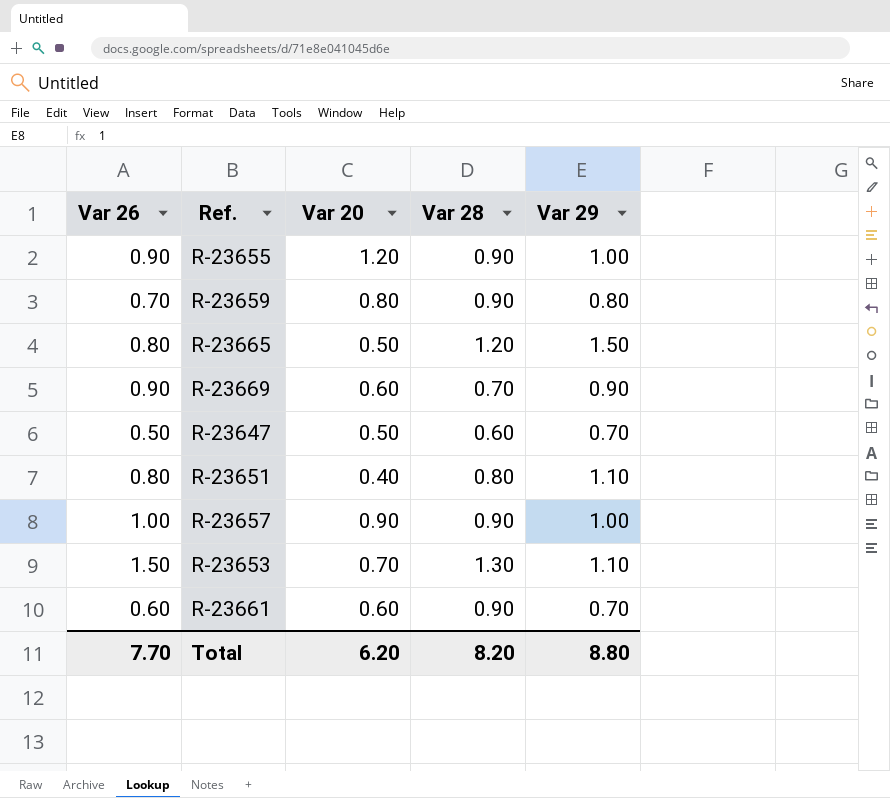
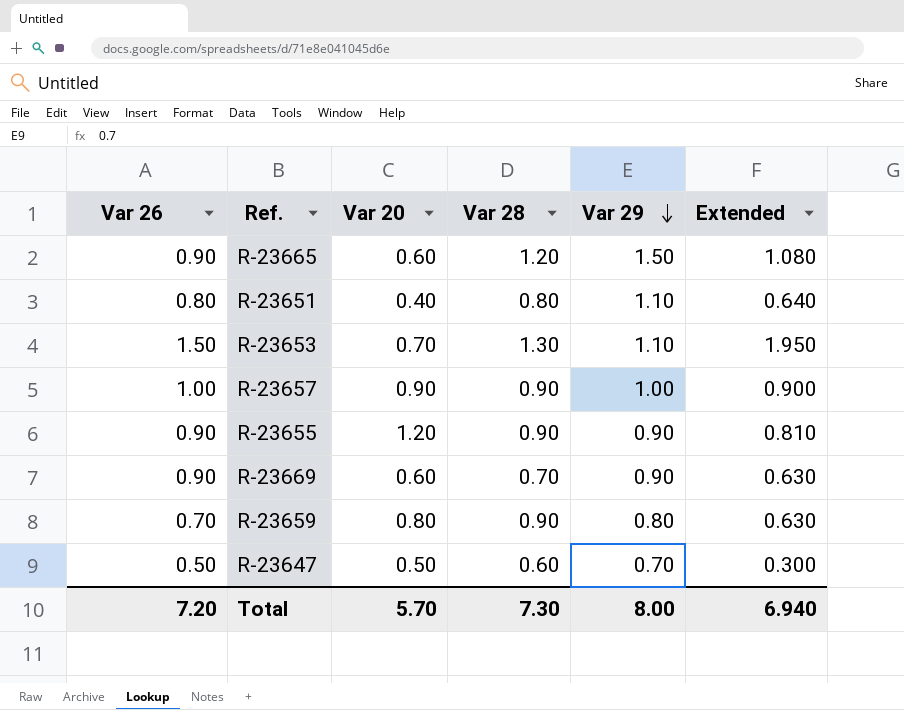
row order: none -> Var 29 descending
column Extended | formula: none -> [Var 26] * [Var 28]
row R-23661: 0.60 | 0.60 | 0.90 | 0.70 -> none
R-23665 | Var 26: 0.80 -> 0.90
R-23665 | Var 20: 0.50 -> 0.60
R-23655 | Var 29: 1.00 -> 0.90
Total | Var 26: 7.70 -> 7.20
Total | Var 20: 6.20 -> 5.70
Total | Var 28: 8.20 -> 7.30
Total | Var 29: 8.80 -> 8.00

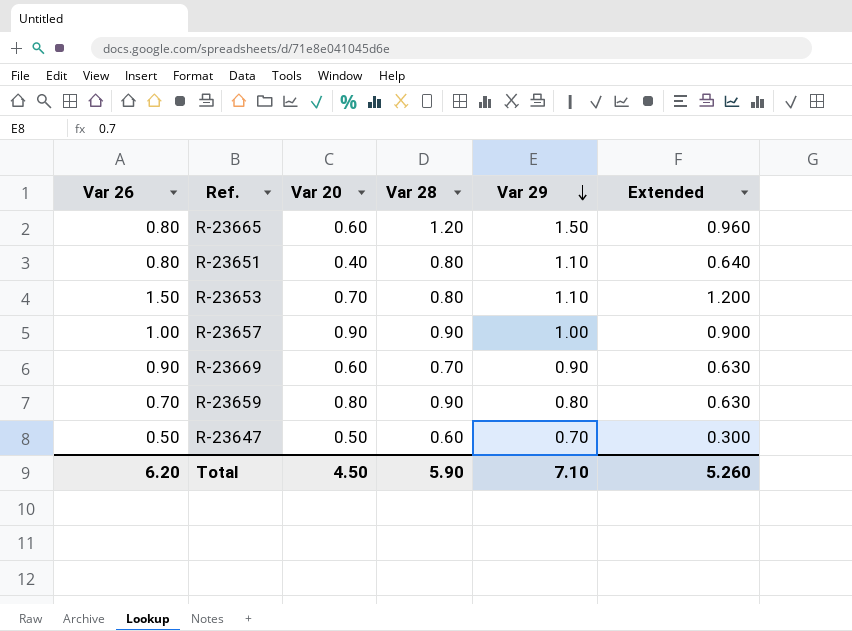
row R-23655: 0.90 | 1.20 | 0.90 | 0.90 | 0.810 -> none
R-23665 | Var 26: 0.90 -> 0.80
R-23665 | Extended: 1.080 -> 0.960
R-23653 | Var 28: 1.30 -> 0.80
R-23653 | Extended: 1.950 -> 1.200
Total | Var 26: 7.20 -> 6.20
Total | Var 20: 5.70 -> 4.50
Total | Var 28: 7.30 -> 5.90
Total | Var 29: 8.00 -> 7.10
Total | Extended: 6.940 -> 5.260

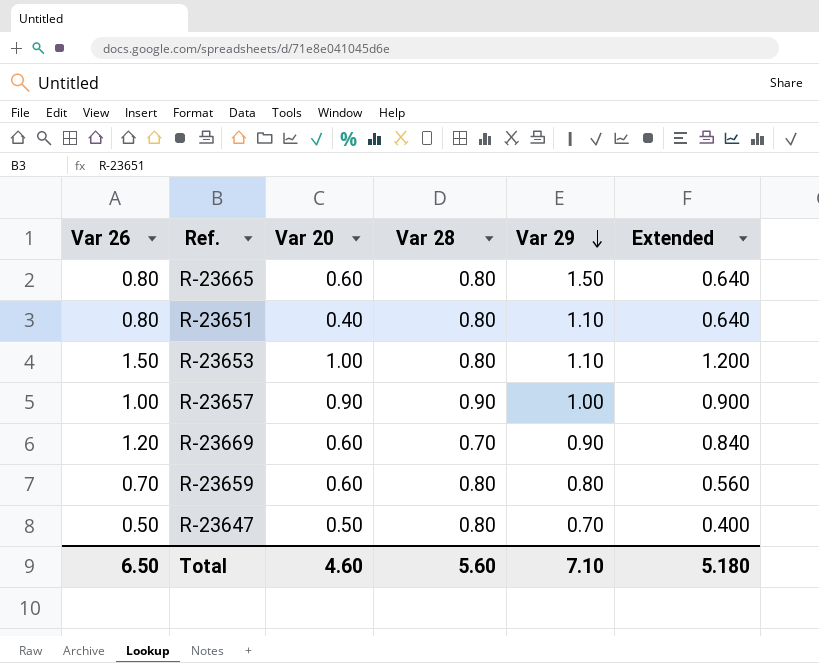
R-23665 | Var 28: 1.20 -> 0.80
R-23665 | Extended: 0.960 -> 0.640
R-23653 | Var 20: 0.70 -> 1.00
R-23669 | Var 26: 0.90 -> 1.20
R-23669 | Extended: 0.630 -> 0.840
R-23659 | Var 20: 0.80 -> 0.60
R-23659 | Var 28: 0.90 -> 0.80
R-23659 | Extended: 0.630 -> 0.560
R-23647 | Var 28: 0.60 -> 0.80
R-23647 | Extended: 0.300 -> 0.400
Total | Var 26: 6.20 -> 6.50
Total | Var 20: 4.50 -> 4.60
Total | Var 28: 5.90 -> 5.60
Total | Extended: 5.260 -> 5.180

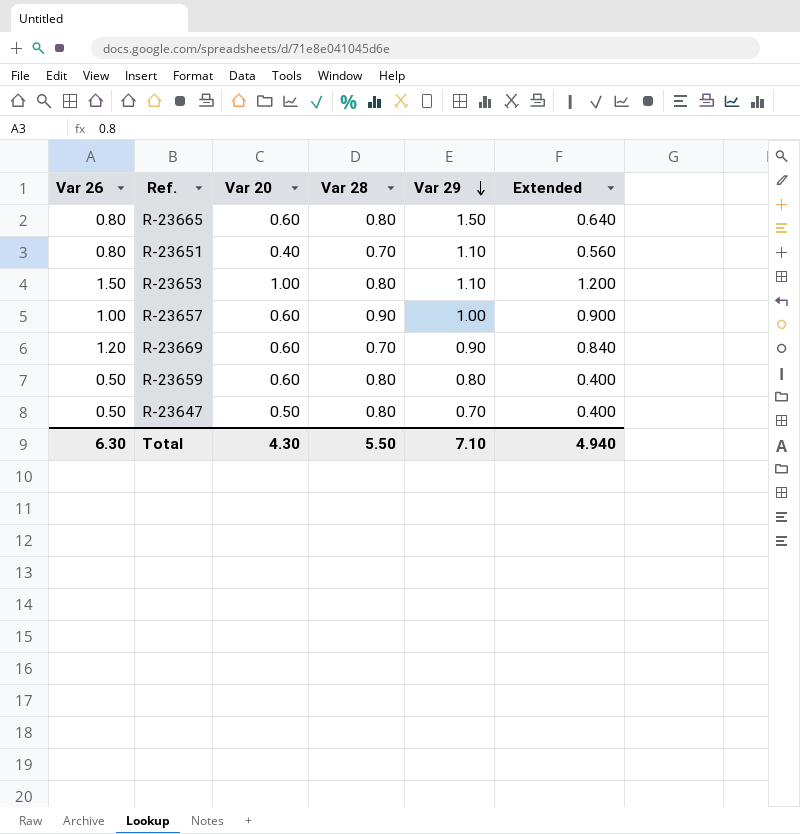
R-23651 | Var 28: 0.80 -> 0.70
R-23651 | Extended: 0.640 -> 0.560
R-23657 | Var 20: 0.90 -> 0.60
R-23659 | Var 26: 0.70 -> 0.50
R-23659 | Extended: 0.560 -> 0.400
Total | Var 26: 6.50 -> 6.30
Total | Var 20: 4.60 -> 4.30
Total | Var 28: 5.60 -> 5.50
Total | Extended: 5.180 -> 4.940

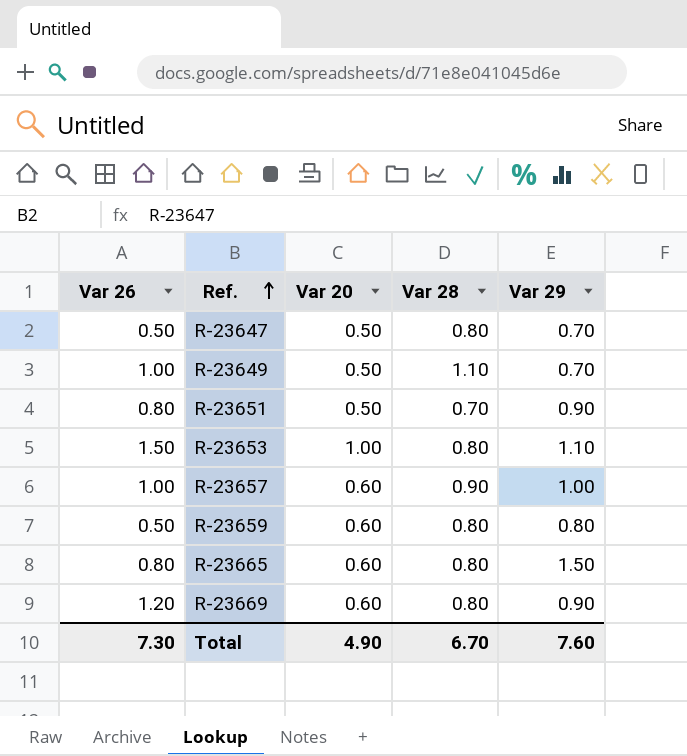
row order: Var 29 descending -> Ref. ascending
column Extended | formula: [Var 26] * [Var 28] -> none
row R-23649: none -> 1.00 | 0.50 | 1.10 | 0.70
R-23651 | Var 20: 0.40 -> 0.50
R-23651 | Var 29: 1.10 -> 0.90
R-23669 | Var 28: 0.70 -> 0.80
Total | Var 26: 6.30 -> 7.30
Total | Var 20: 4.30 -> 4.90
Total | Var 28: 5.50 -> 6.70
Total | Var 29: 7.10 -> 7.60

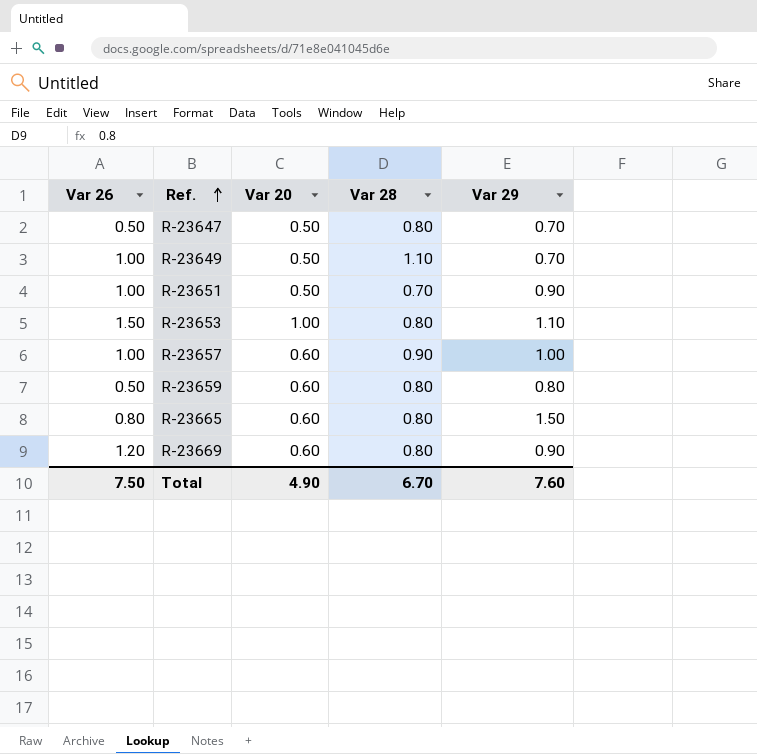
R-23651 | Var 26: 0.80 -> 1.00
Total | Var 26: 7.30 -> 7.50

